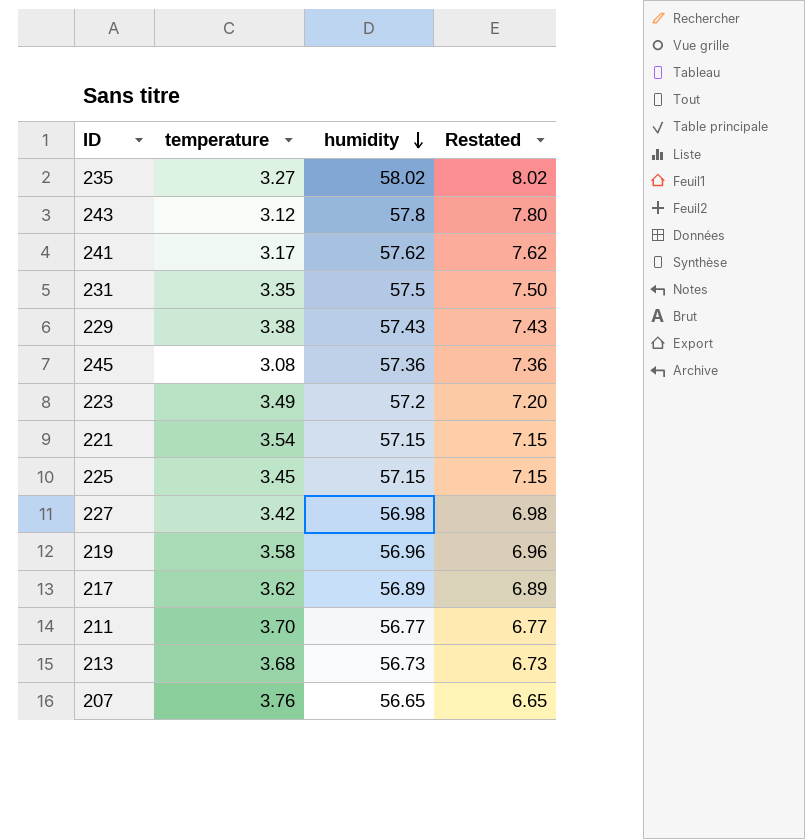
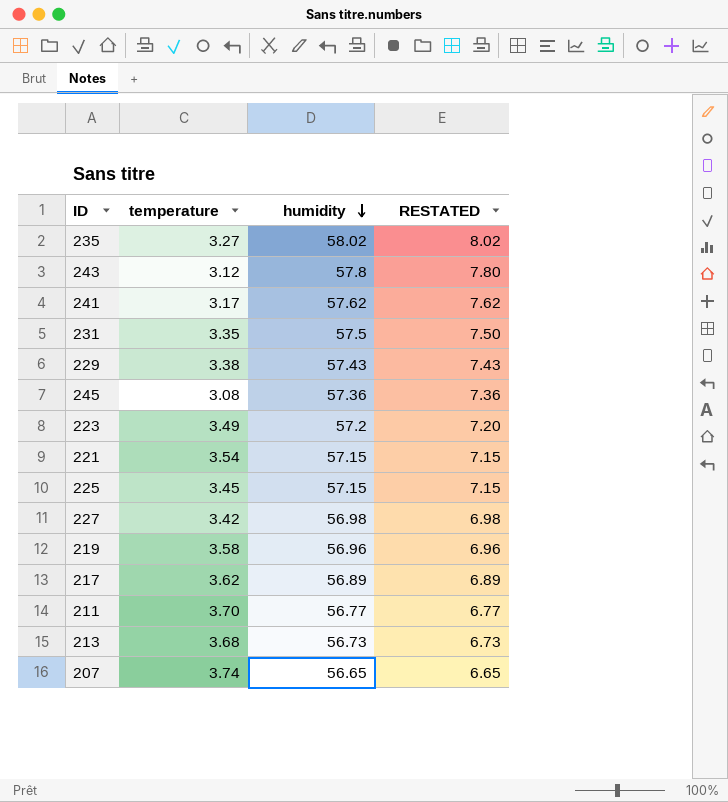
column name: Restated -> RESTATED
207 | temperature: 3.76 -> 3.74

